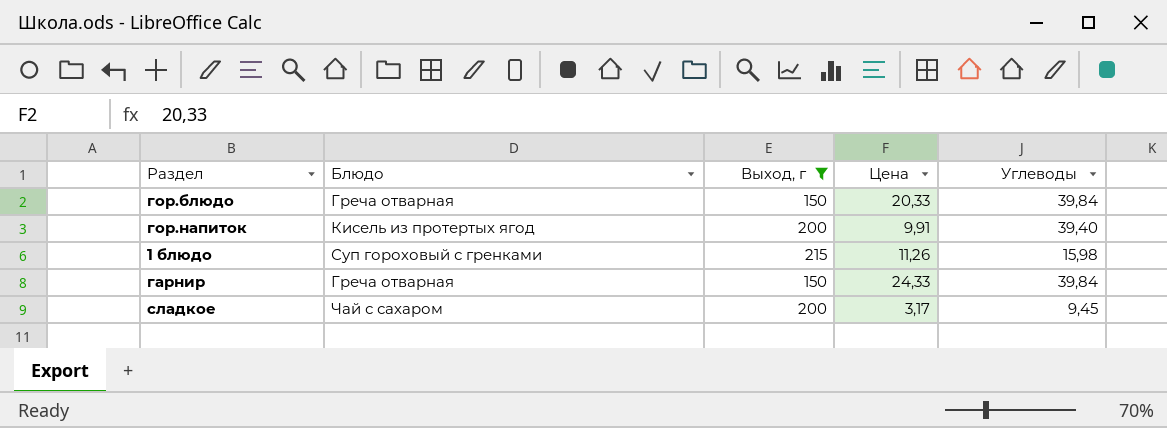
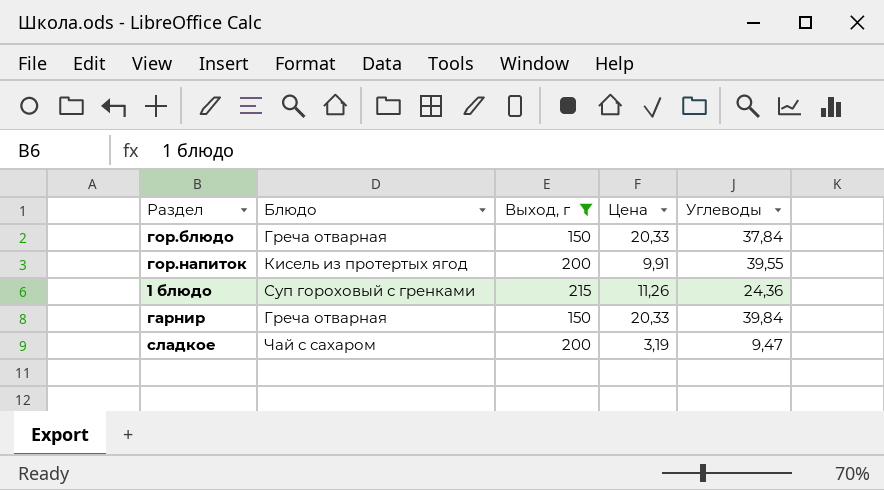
гор.блюдо | Углеводы: 39,84 -> 37,84
гор.напиток | Углеводы: 39,40 -> 39,55
1 блюдо | Углеводы: 15,98 -> 24,36
гарнир | Цена: 24,33 -> 20,33
сладкое | Цена: 3,17 -> 3,19
сладкое | Углеводы: 9,45 -> 9,47

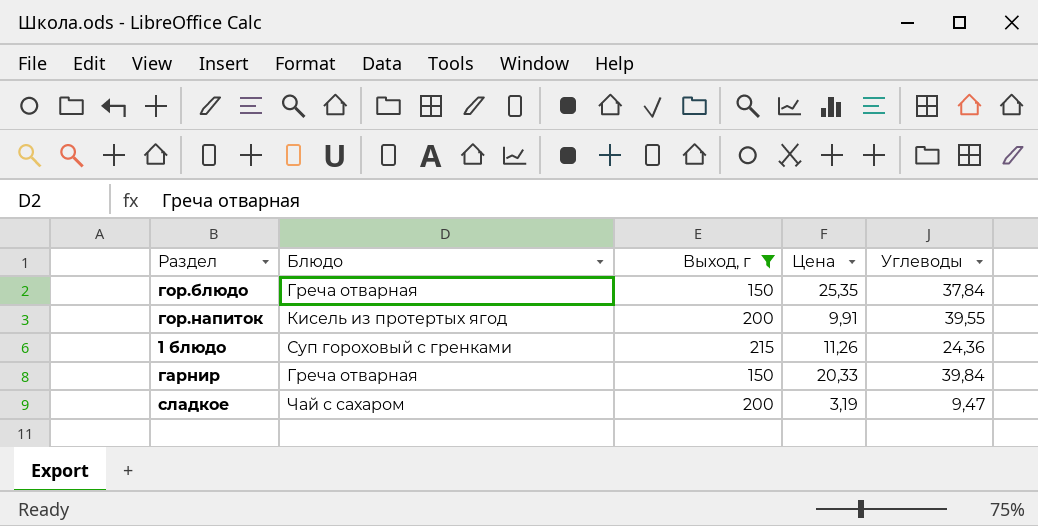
гор.блюдо | Цена: 20,33 -> 25,35

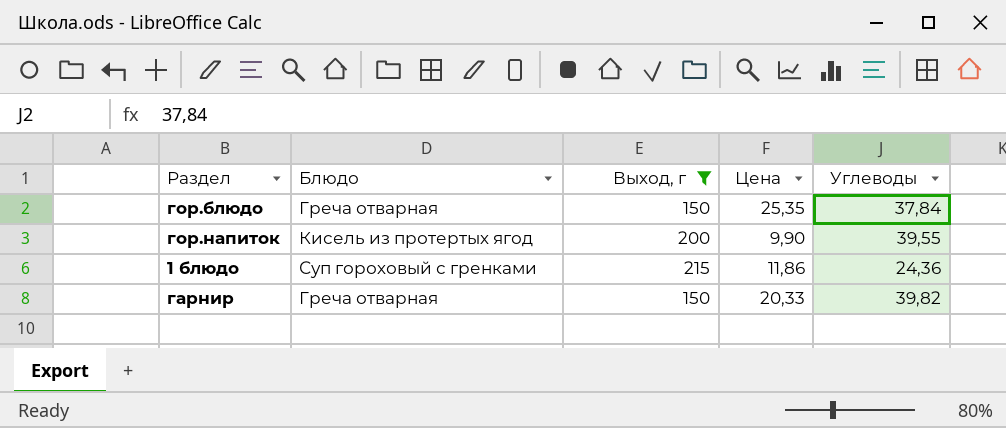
row сладкое: Чай с сахаром | 200 | 3,19 | 9,47 -> none
гор.напиток | Цена: 9,91 -> 9,90
1 блюдо | Цена: 11,26 -> 11,86
гарнир | Углеводы: 39,84 -> 39,82

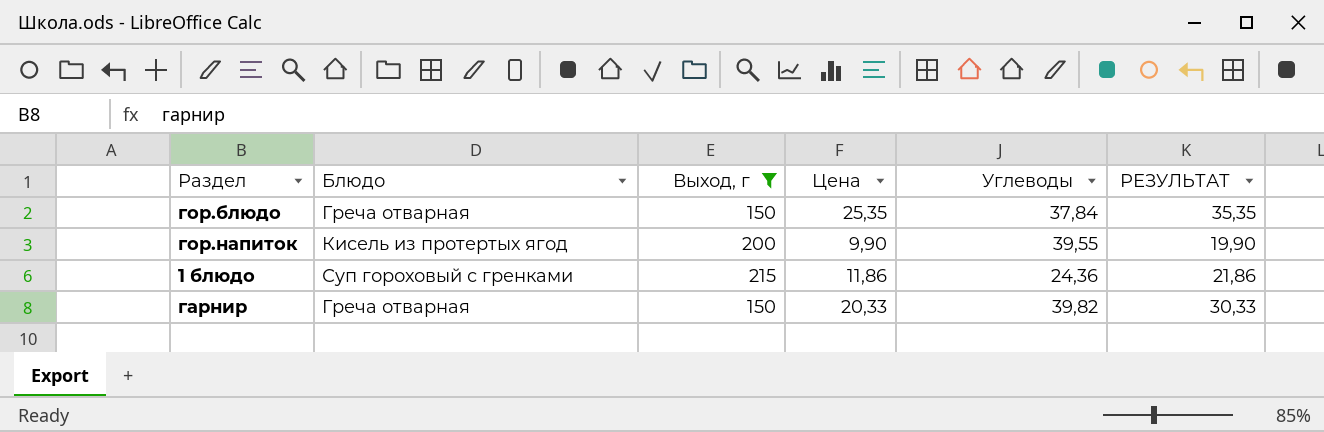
column РЕЗУЛЬТАТ | formula: none -> [Цена] + 10

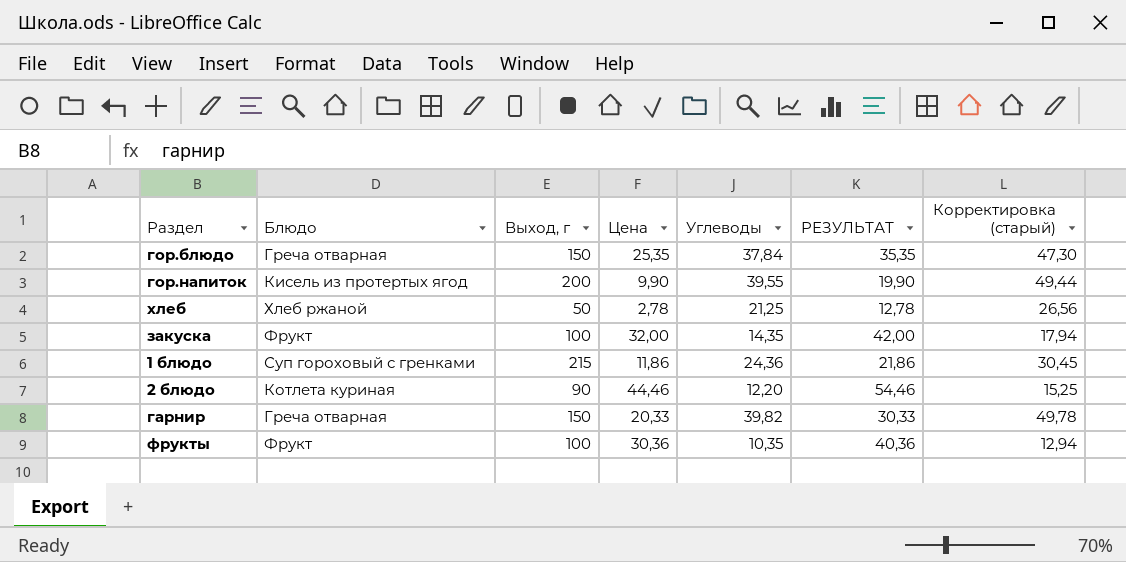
filter: Выход, г >= 150 -> none
column Корректировка (старый) | formula: none -> [Углеводы] * 1,25

